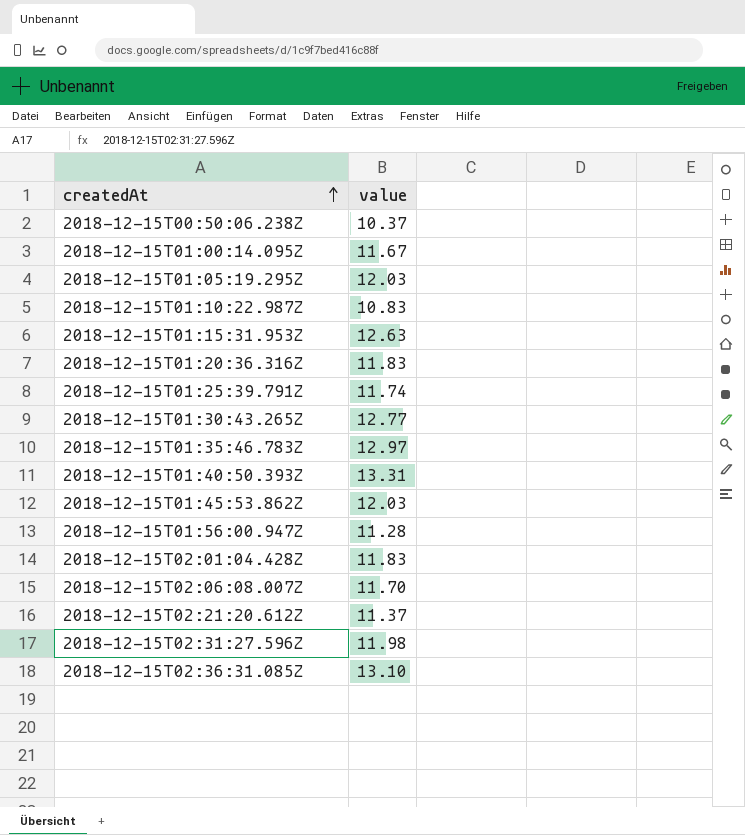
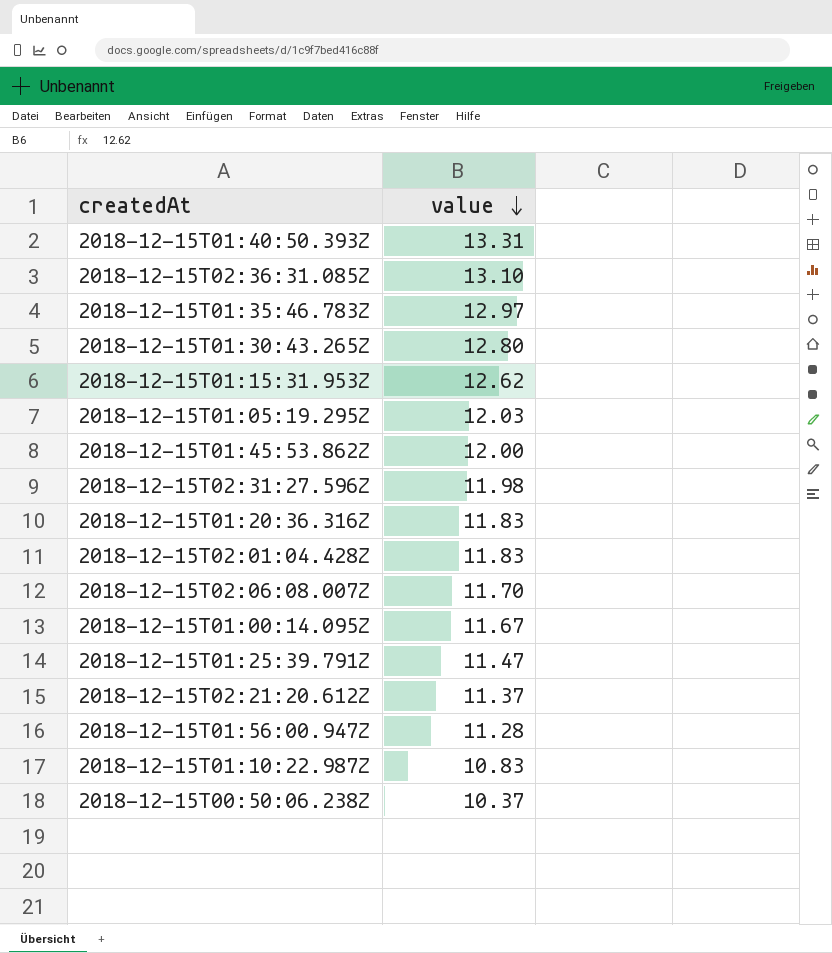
row order: createdAt ascending -> value descending
2018-12-15T01:30:43.265Z | value: 12.77 -> 12.80
2018-12-15T01:15:31.953Z | value: 12.63 -> 12.62
2018-12-15T01:45:53.862Z | value: 12.03 -> 12.00
2018-12-15T01:25:39.791Z | value: 11.74 -> 11.47

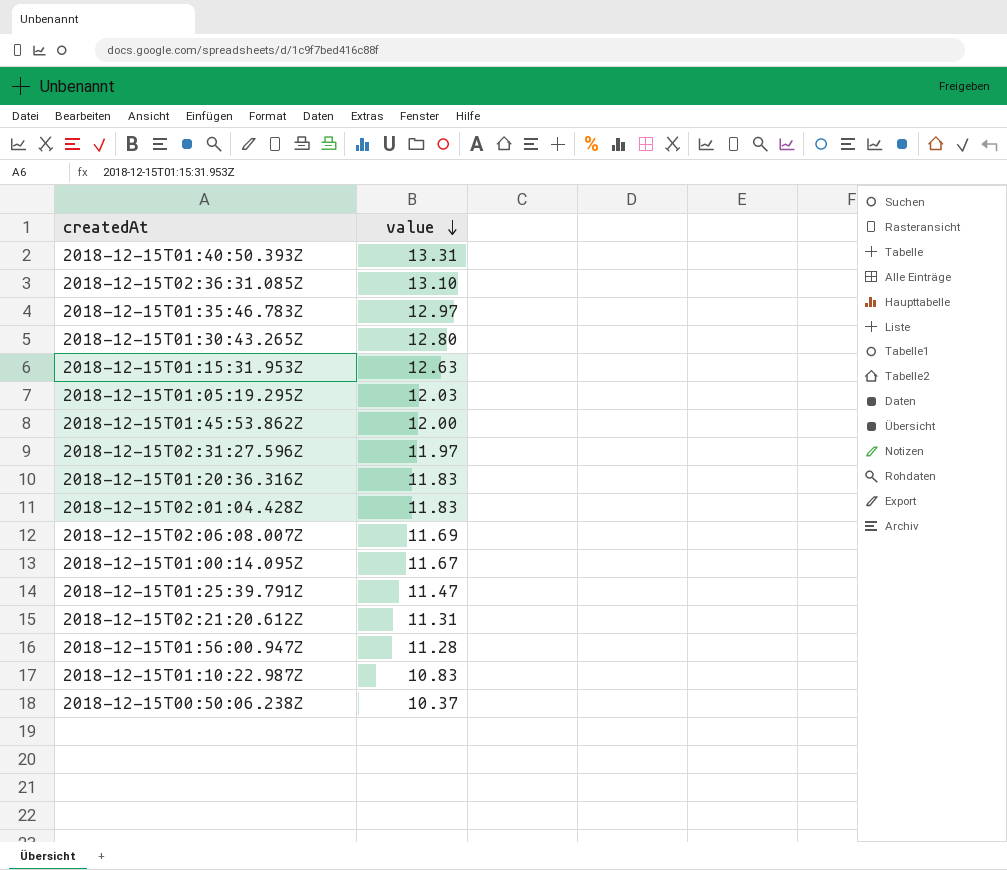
2018-12-15T01:15:31.953Z | value: 12.62 -> 12.63
2018-12-15T02:31:27.596Z | value: 11.98 -> 11.97
2018-12-15T02:06:08.007Z | value: 11.70 -> 11.69
2018-12-15T02:21:20.612Z | value: 11.37 -> 11.31

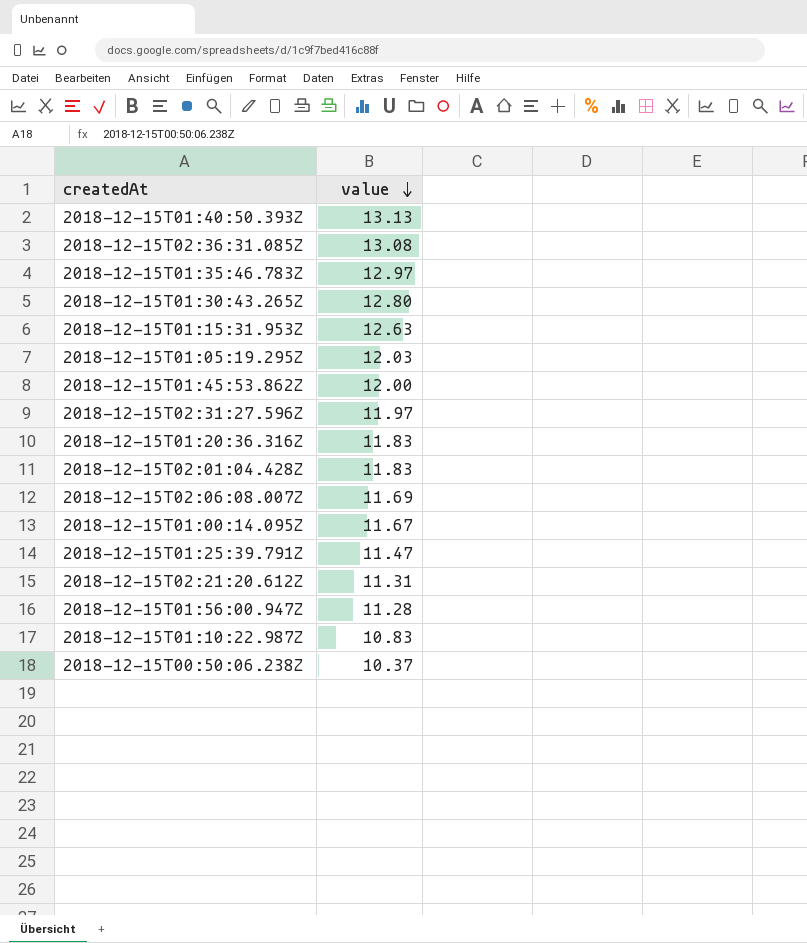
2018-12-15T01:40:50.393Z | value: 13.31 -> 13.13
2018-12-15T02:36:31.085Z | value: 13.10 -> 13.08

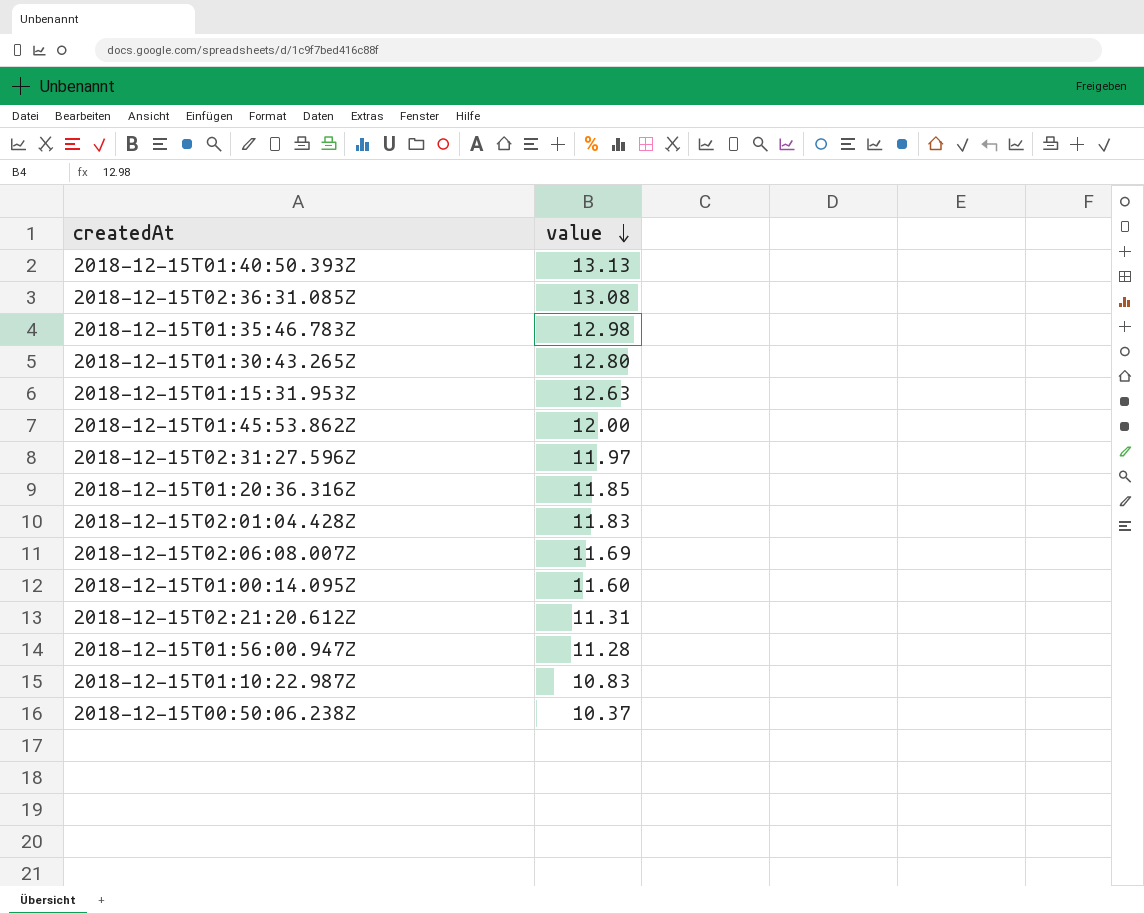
row 2018-12-15T01:05:19.295Z: 12.03 -> none
row 2018-12-15T01:25:39.791Z: 11.47 -> none
2018-12-15T01:35:46.783Z | value: 12.97 -> 12.98
2018-12-15T01:20:36.316Z | value: 11.83 -> 11.85
2018-12-15T01:00:14.095Z | value: 11.67 -> 11.60

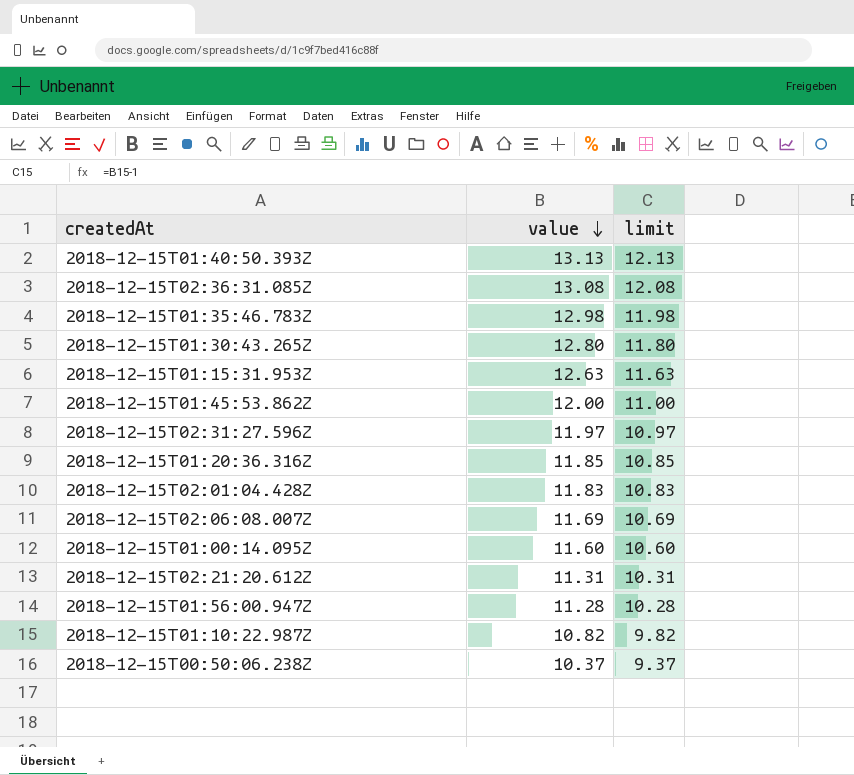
column limit | formula: none -> [value] - 1
2018-12-15T01:10:22.987Z | value: 10.83 -> 10.82

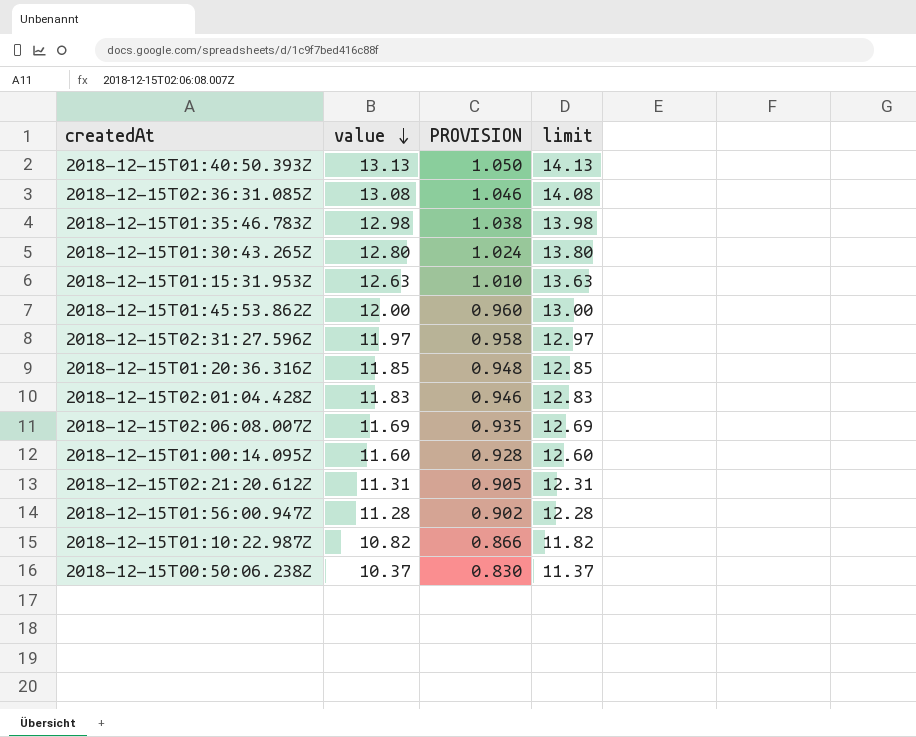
column PROVISION | formula: none -> [value] * 0.08
column limit | formula: [value] - 1 -> [value] + 1

